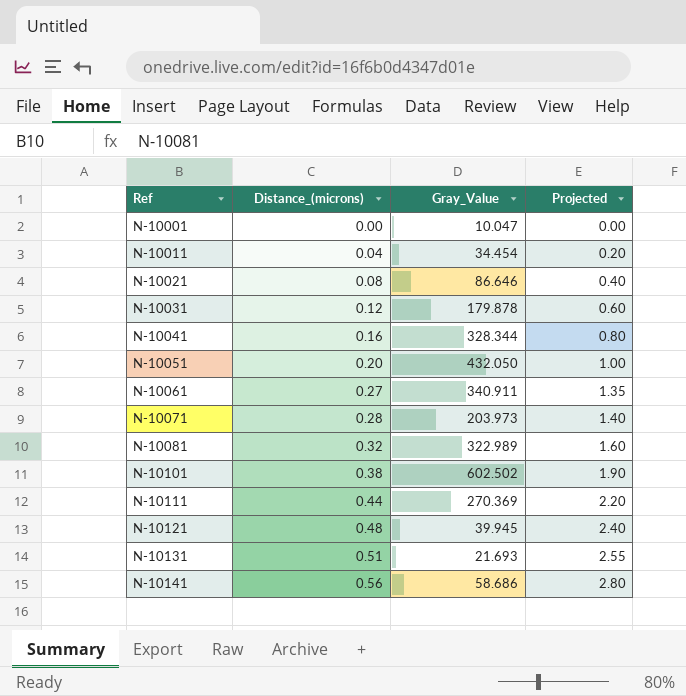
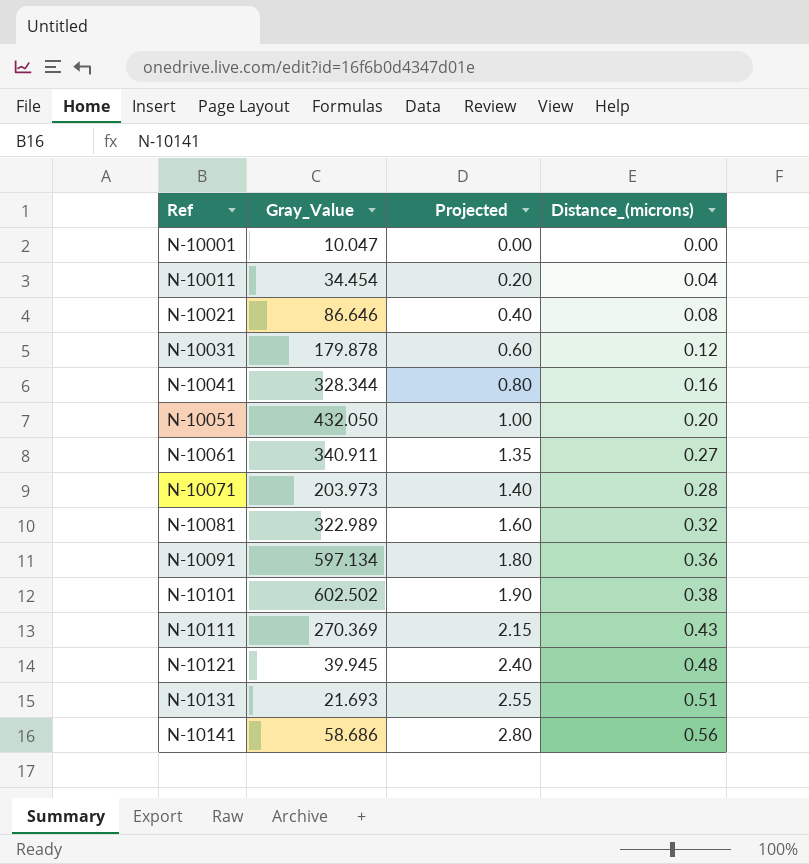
column Distance_(microns) | position: 2 -> 4
row N-10091: none -> 597.134 | 1.80 | 0.36
N-10111 | Projected: 2.20 -> 2.15
N-10111 | Distance_(microns): 0.44 -> 0.43

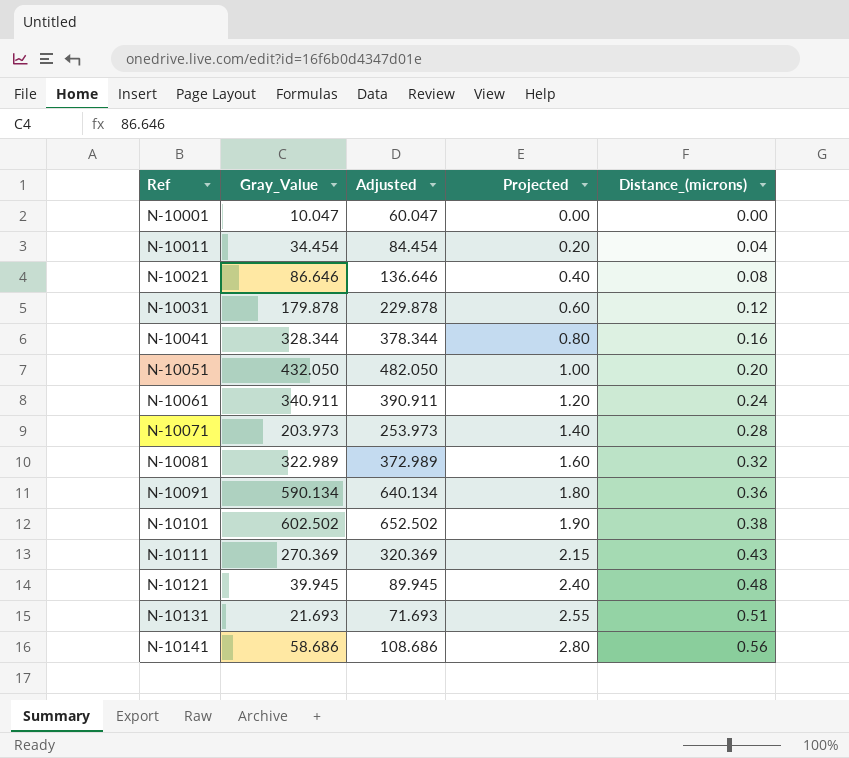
column Adjusted | formula: none -> [Gray_Value] + 50
N-10061 | Projected: 1.35 -> 1.20
N-10061 | Distance_(microns): 0.27 -> 0.24
N-10091 | Gray_Value: 597.134 -> 590.134

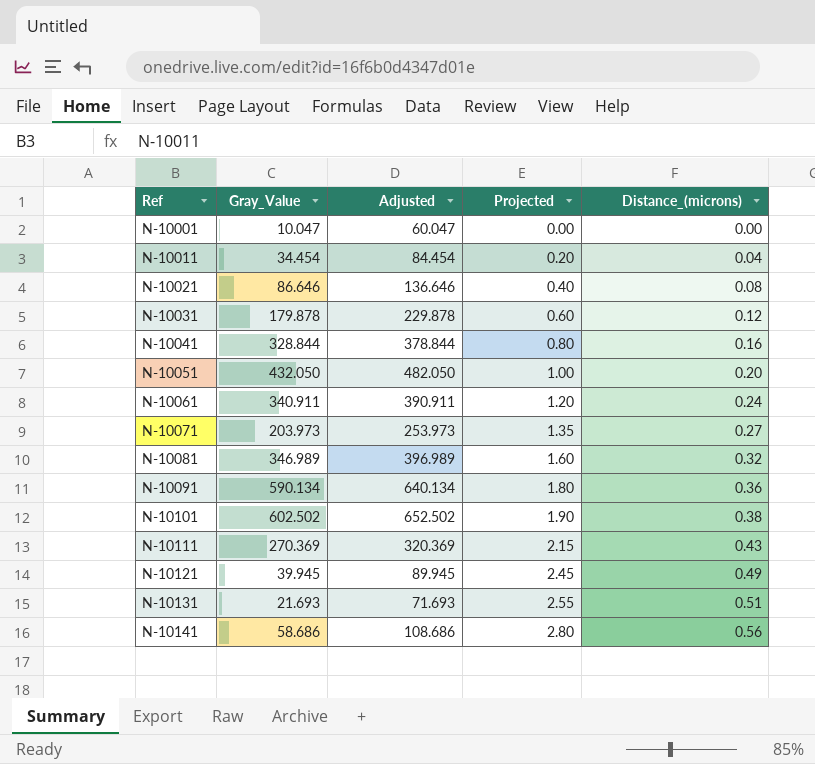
N-10041 | Gray_Value: 328.344 -> 328.844
N-10041 | Adjusted: 378.344 -> 378.844
N-10071 | Projected: 1.40 -> 1.35
N-10071 | Distance_(microns): 0.28 -> 0.27
N-10081 | Gray_Value: 322.989 -> 346.989
N-10081 | Adjusted: 372.989 -> 396.989
N-10121 | Projected: 2.40 -> 2.45
N-10121 | Distance_(microns): 0.48 -> 0.49

